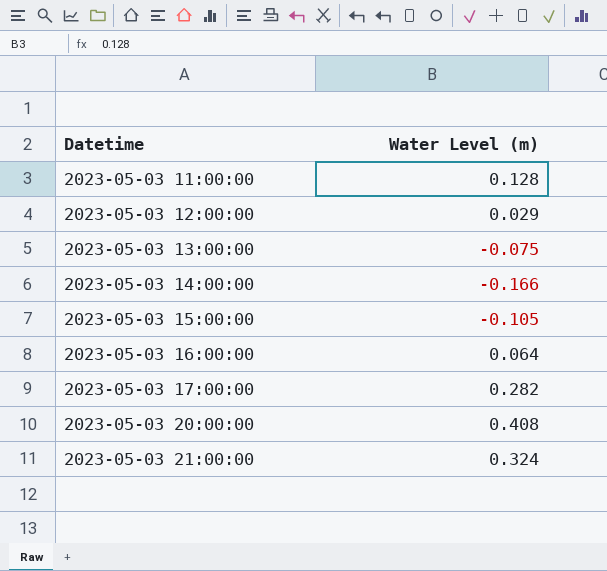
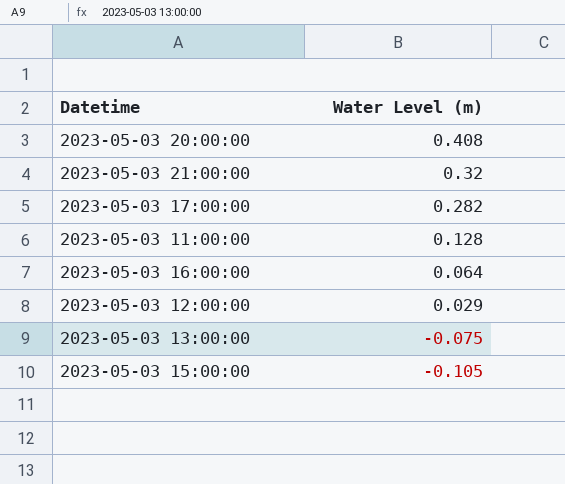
row order: Datetime ascending -> Water Level (m) descending
row 2023-05-03 14:00:00: -0.166 -> none
2023-05-03 21:00:00 | Water Level (m): 0.324 -> 0.32

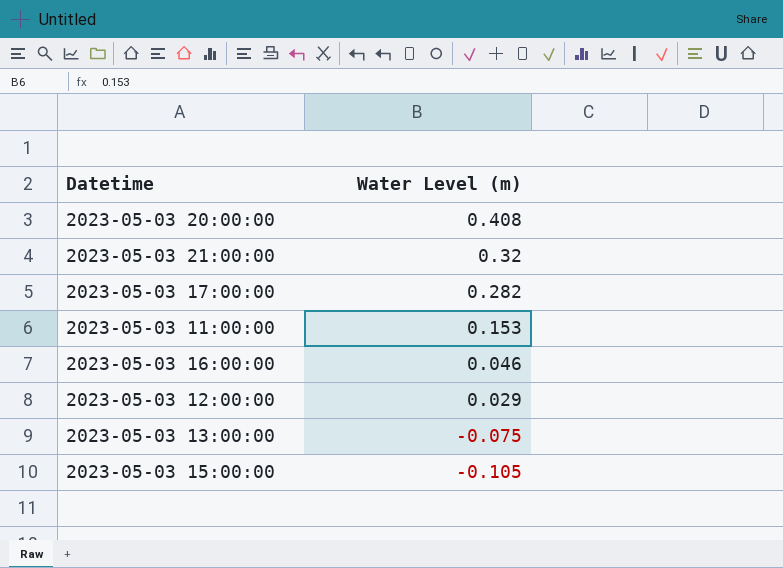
2023-05-03 11:00:00 | Water Level (m): 0.128 -> 0.153
2023-05-03 16:00:00 | Water Level (m): 0.064 -> 0.046

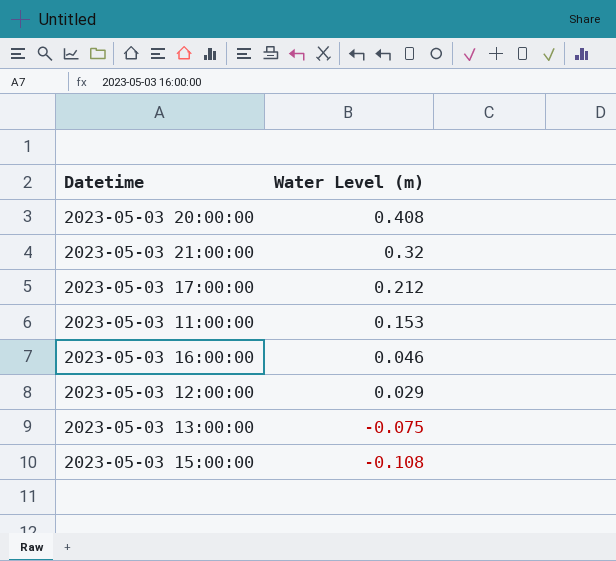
2023-05-03 17:00:00 | Water Level (m): 0.282 -> 0.212
2023-05-03 15:00:00 | Water Level (m): -0.105 -> -0.108

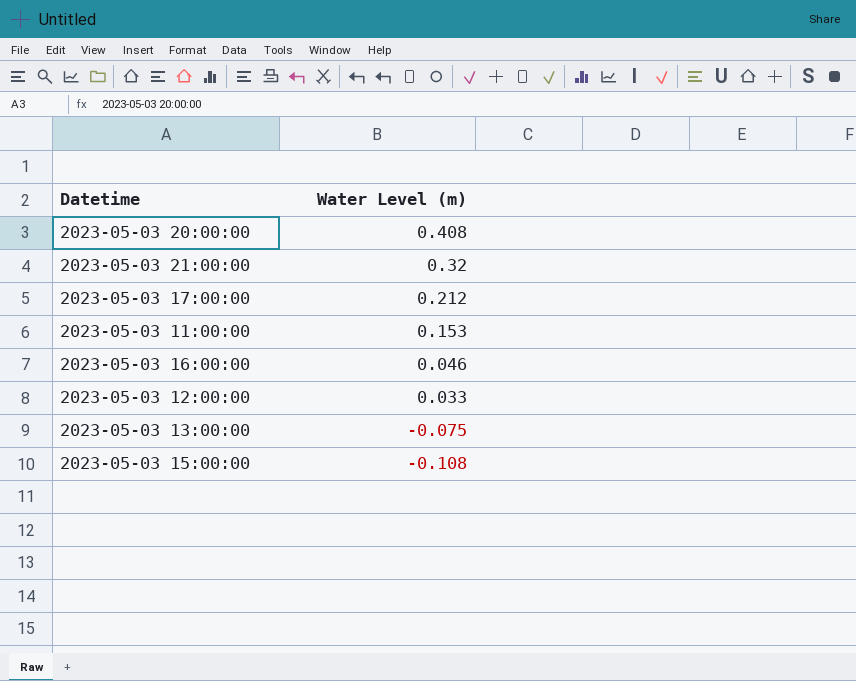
2023-05-03 12:00:00 | Water Level (m): 0.029 -> 0.033

